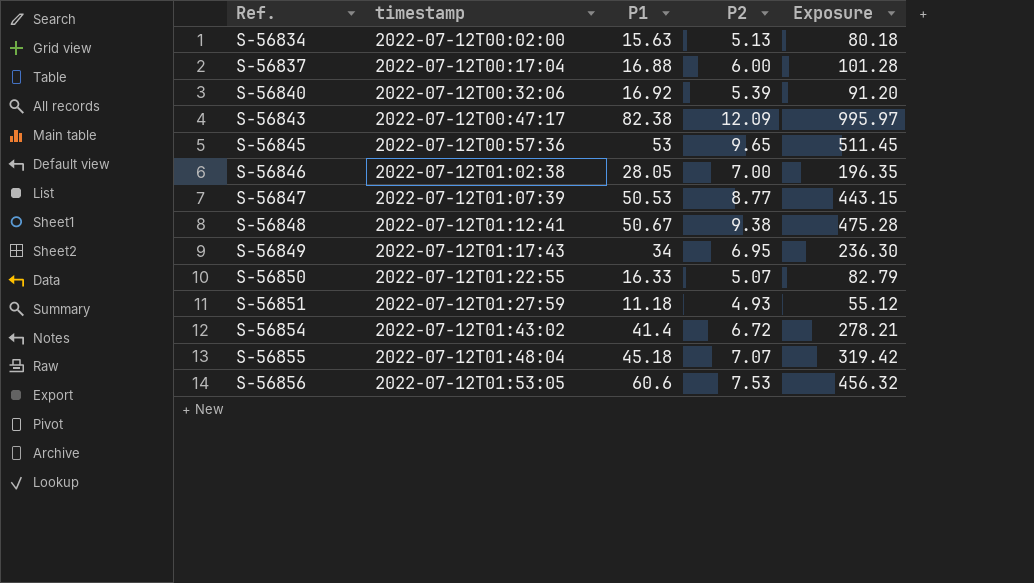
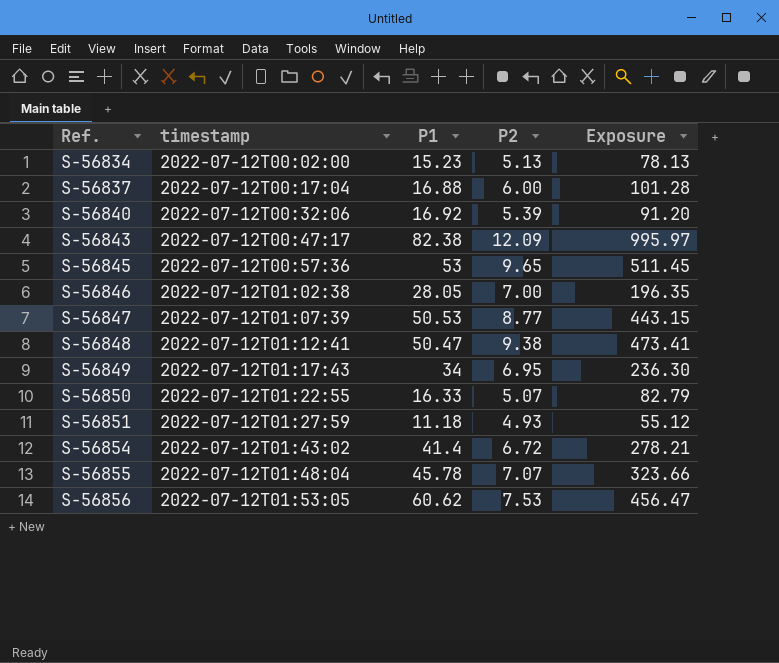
S-56834 | P1: 15.63 -> 15.23
S-56834 | Exposure: 80.18 -> 78.13
S-56848 | P1: 50.67 -> 50.47
S-56848 | Exposure: 475.28 -> 473.41
S-56855 | P1: 45.18 -> 45.78
S-56855 | Exposure: 319.42 -> 323.66
S-56856 | P1: 60.6 -> 60.62
S-56856 | Exposure: 456.32 -> 456.47

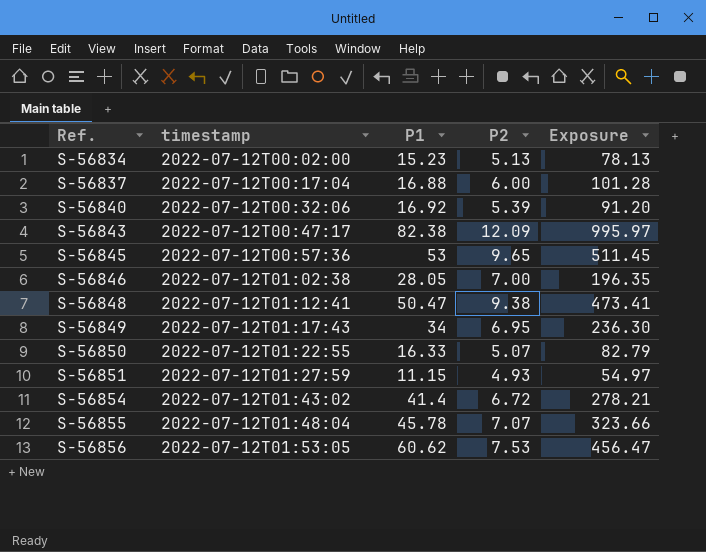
row S-56847: 2022-07-12T01:07:39 | 50.53 | 8.77 | 443.15 -> none
S-56851 | P1: 11.18 -> 11.15
S-56851 | Exposure: 55.12 -> 54.97

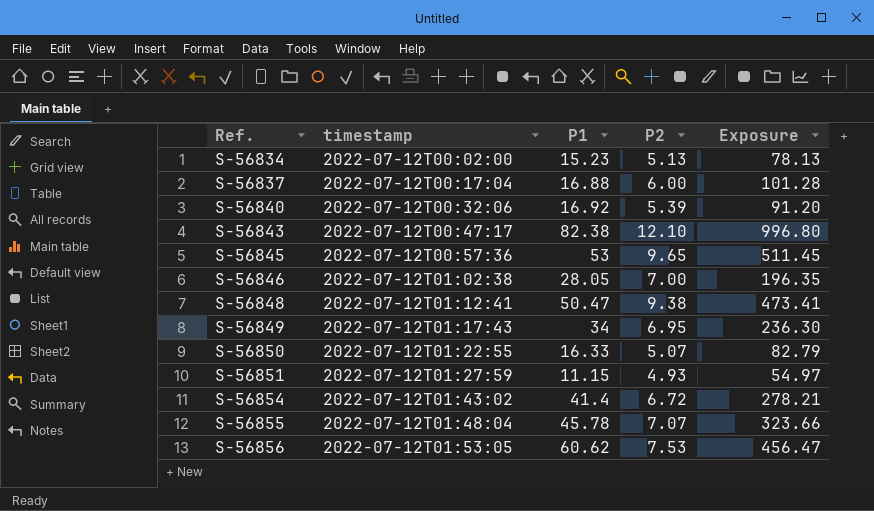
S-56843 | P2: 12.09 -> 12.10
S-56843 | Exposure: 995.97 -> 996.80

